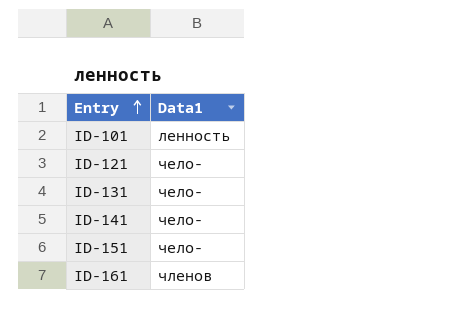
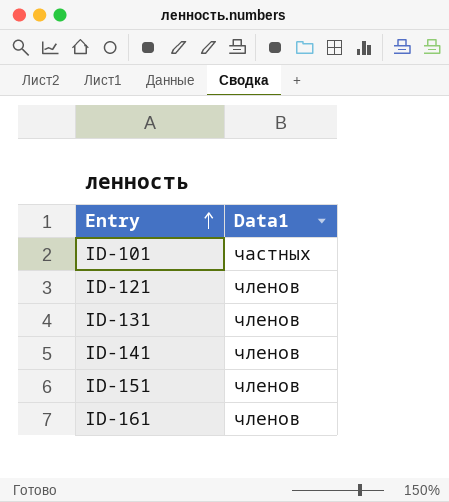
ID-101 | Data1: ленность -> частных
ID-121 | Data1: чело- -> членов
ID-131 | Data1: чело- -> членов
ID-141 | Data1: чело- -> членов
ID-151 | Data1: чело- -> членов

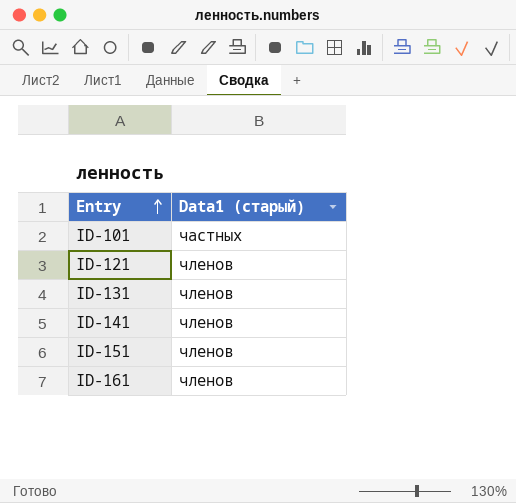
column name: Data1 -> Data1 (старый)

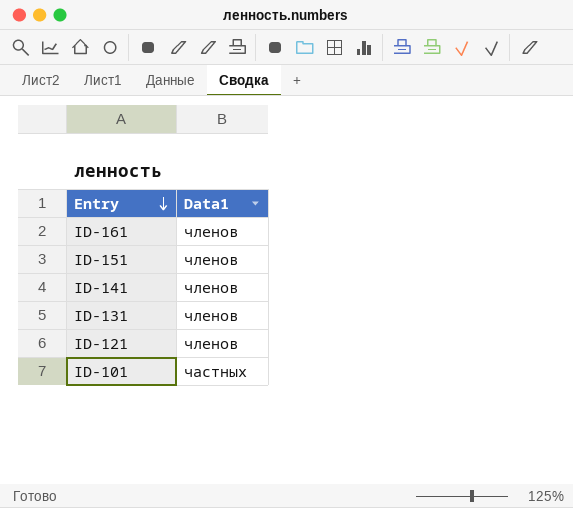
row order: Entry ascending -> Entry descending
column name: Data1 (старый) -> Data1

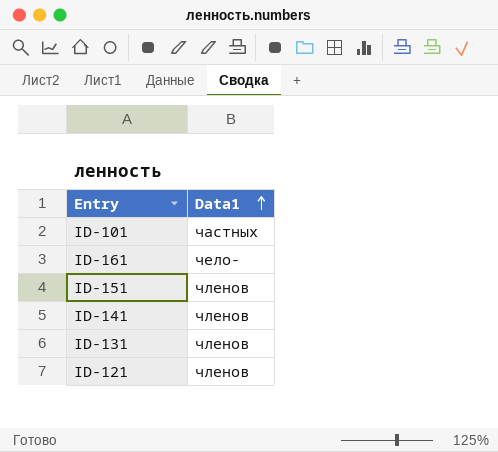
row order: Entry descending -> Data1 ascending
ID-161 | Data1: членов -> чело-

